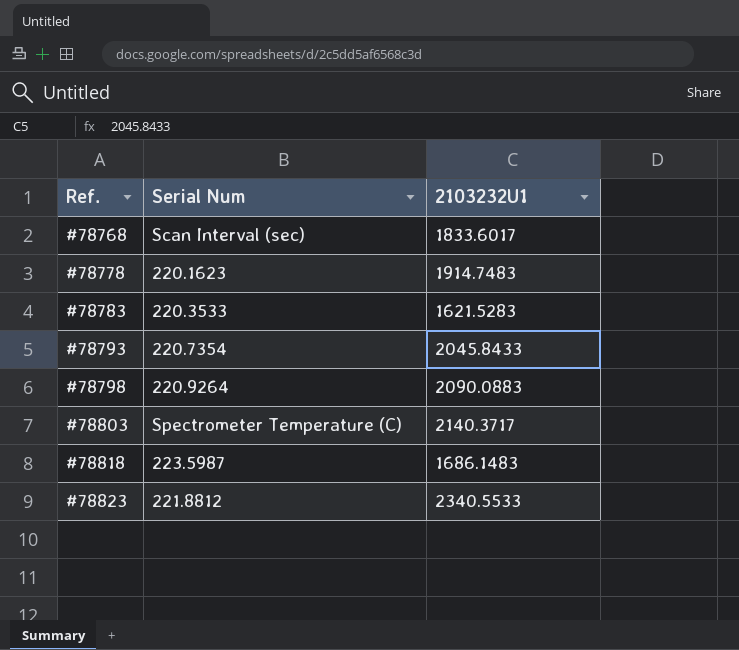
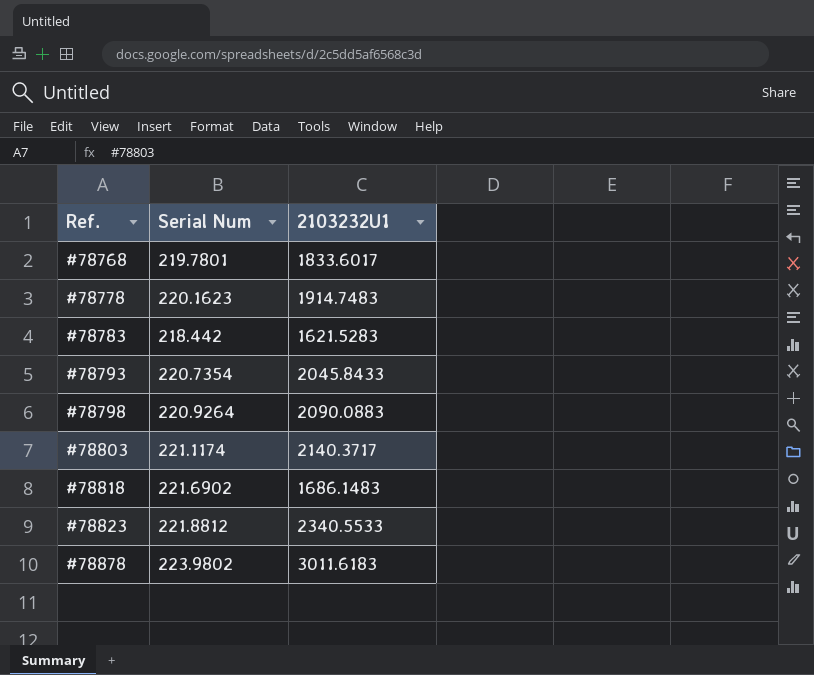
#78768 | Serial Num: Scan Interval (sec) -> 219.7801
#78783 | Serial Num: 220.3533 -> 218.442
#78803 | Serial Num: Spectrometer Temperature (C) -> 221.1174
#78818 | Serial Num: 223.5987 -> 221.6902
row #78878: none -> 223.9802 | 3011.6183

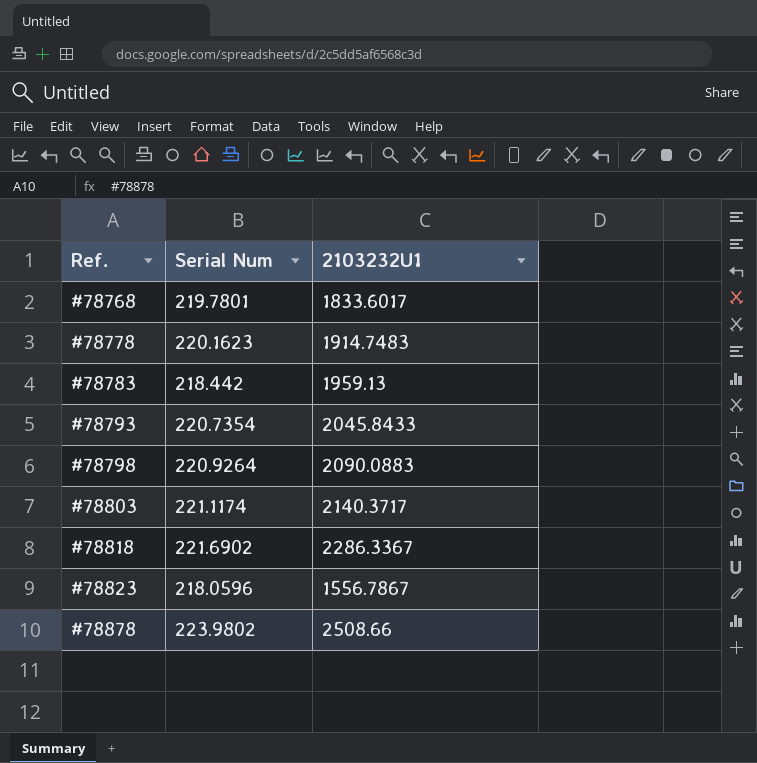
#78783 | 2103232U1: 1621.5283 -> 1959.13
#78818 | 2103232U1: 1686.1483 -> 2286.3367
#78823 | Serial Num: 221.8812 -> 218.0596
#78823 | 2103232U1: 2340.5533 -> 1556.7867
#78878 | 2103232U1: 3011.6183 -> 2508.66

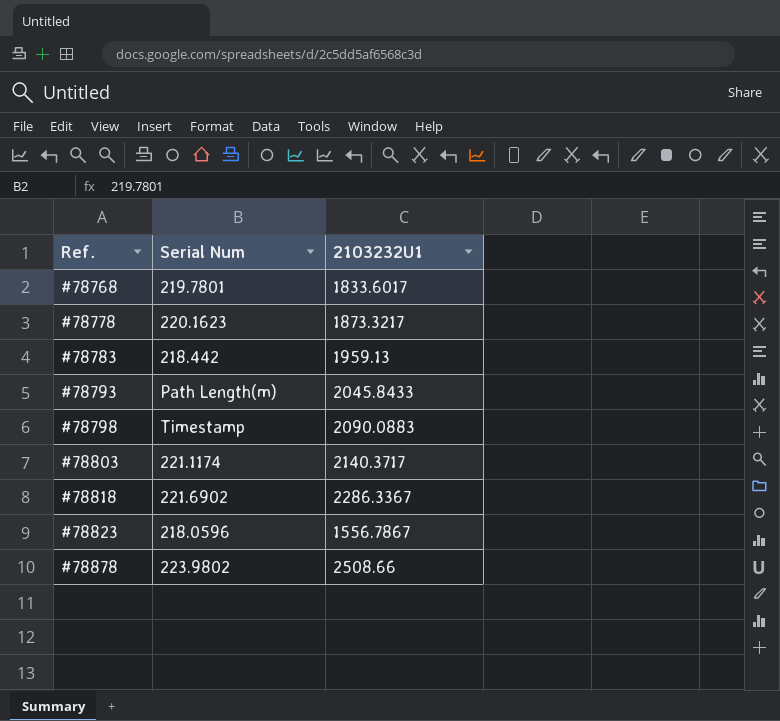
#78778 | 2103232U1: 1914.7483 -> 1873.3217
#78793 | Serial Num: 220.7354 -> Path Length(m)
#78798 | Serial Num: 220.9264 -> Timestamp

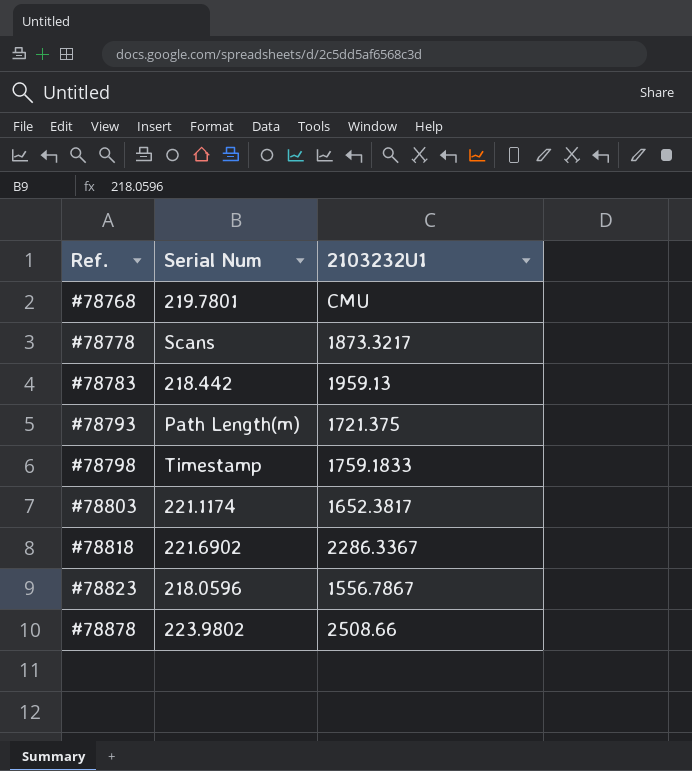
#78768 | 2103232U1: 1833.6017 -> CMU
#78778 | Serial Num: 220.1623 -> Scans
#78793 | 2103232U1: 2045.8433 -> 1721.375
#78798 | 2103232U1: 2090.0883 -> 1759.1833
#78803 | 2103232U1: 2140.3717 -> 1652.3817

